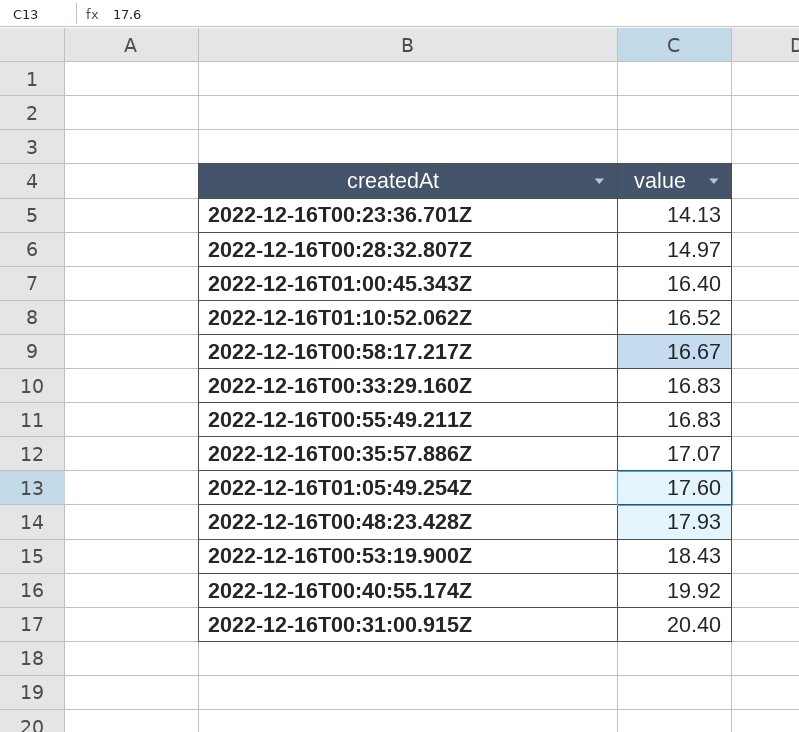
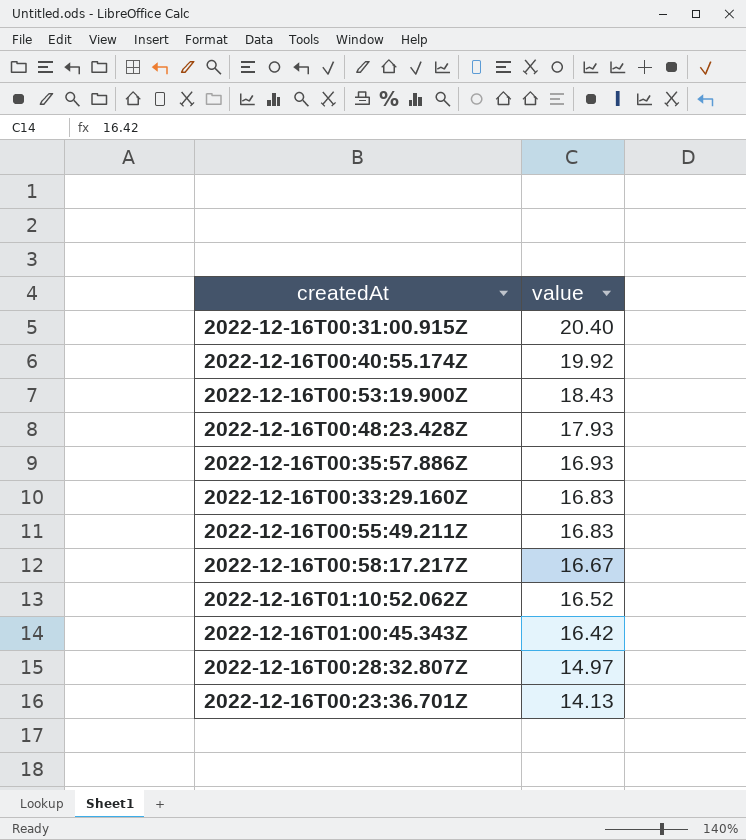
row order: value ascending -> value descending
row 2022-12-16T01:05:49.254Z: 17.60 -> none
2022-12-16T00:35:57.886Z | value: 17.07 -> 16.93
2022-12-16T01:00:45.343Z | value: 16.40 -> 16.42

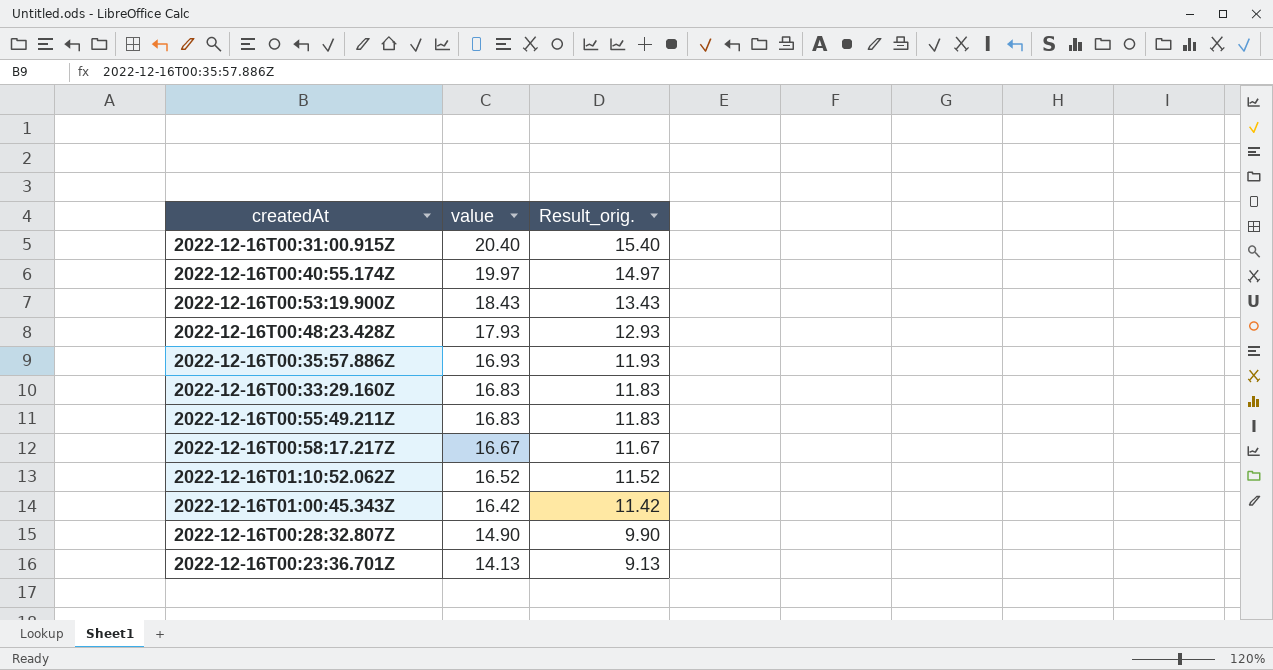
column Result_orig. | formula: none -> [value] - 5
2022-12-16T00:40:55.174Z | value: 19.92 -> 19.97
2022-12-16T00:28:32.807Z | value: 14.97 -> 14.90

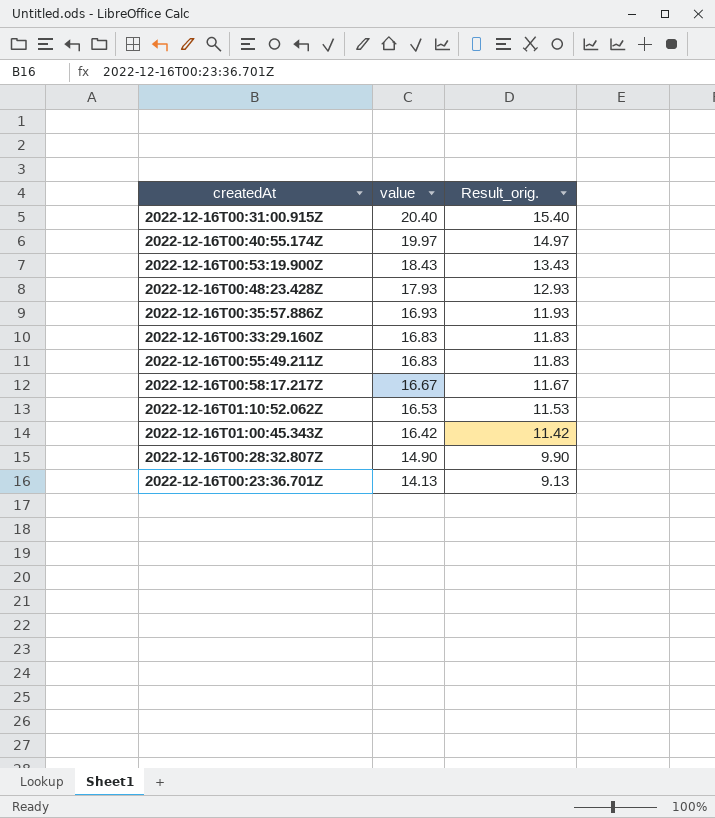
2022-12-16T01:10:52.062Z | value: 16.52 -> 16.53
2022-12-16T01:10:52.062Z | Result_orig.: 11.52 -> 11.53

